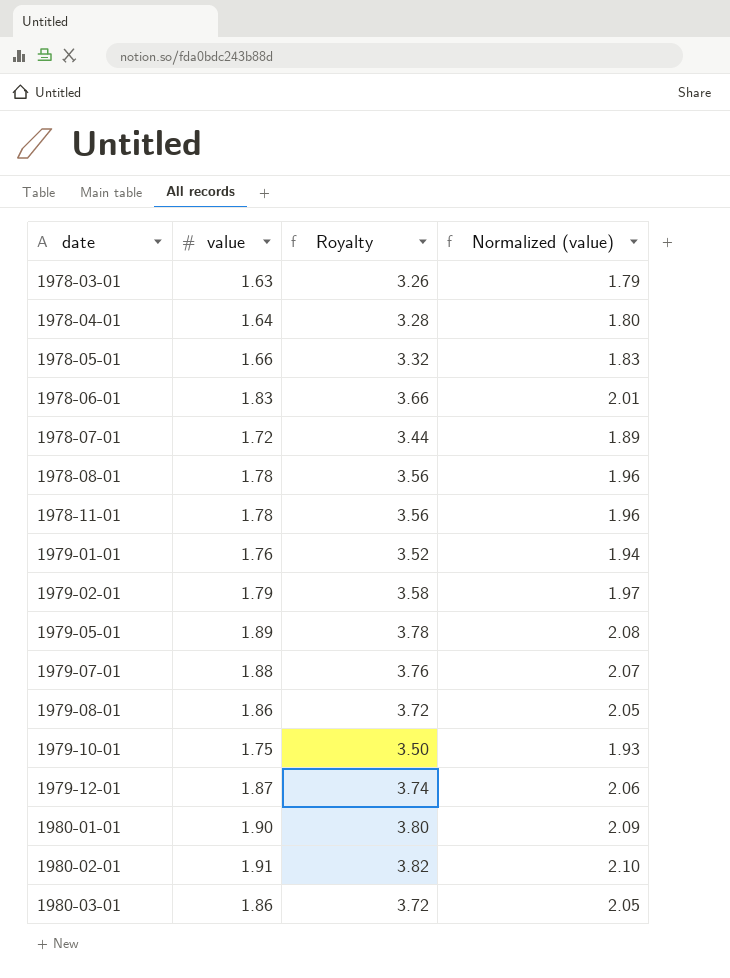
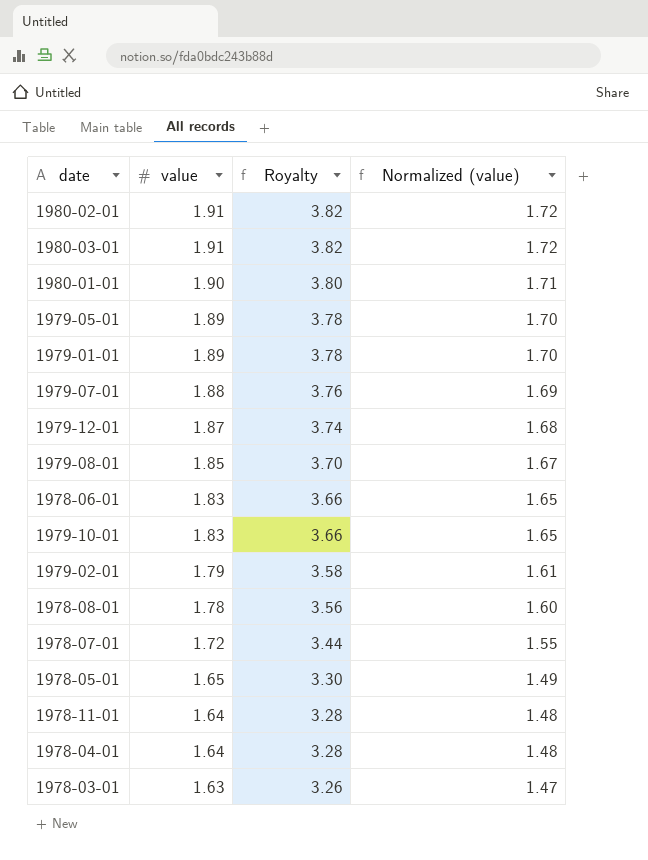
row order: date ascending -> value descending
column Normalized (value) | formula: [value] * 1.1 -> [value] * 0.9
1980-03-01 | value: 1.86 -> 1.91
1980-03-01 | Royalty: 3.72 -> 3.82
1979-01-01 | value: 1.76 -> 1.89
1979-01-01 | Royalty: 3.52 -> 3.78
1979-08-01 | value: 1.86 -> 1.85
1979-08-01 | Royalty: 3.72 -> 3.70
1979-10-01 | value: 1.75 -> 1.83
1979-10-01 | Royalty: 3.50 -> 3.66
1978-05-01 | value: 1.66 -> 1.65
1978-05-01 | Royalty: 3.32 -> 3.30
1978-11-01 | value: 1.78 -> 1.64
1978-11-01 | Royalty: 3.56 -> 3.28

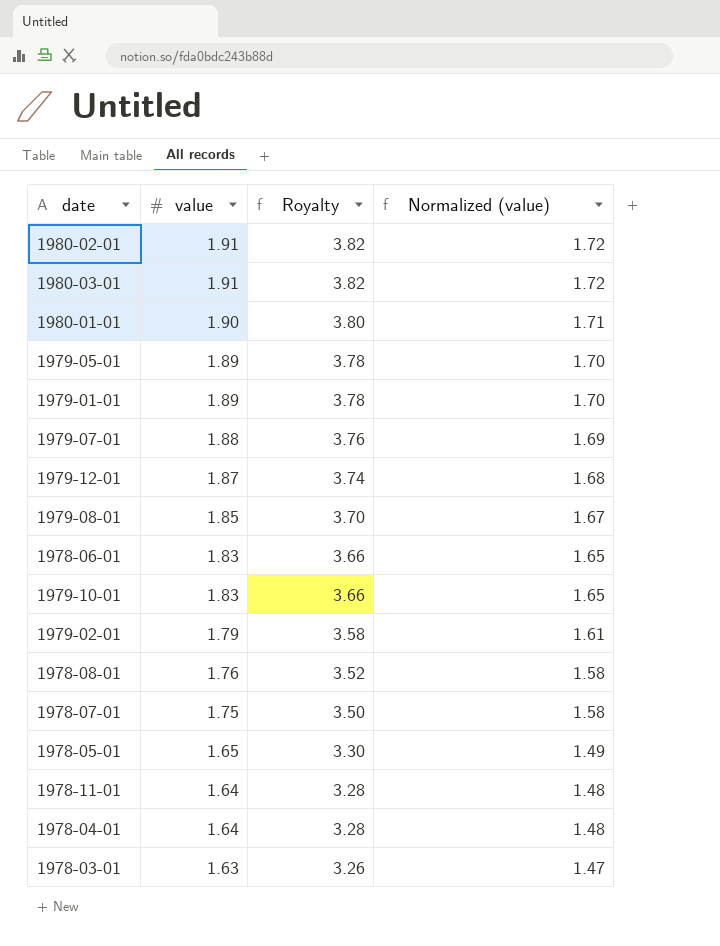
1978-08-01 | value: 1.78 -> 1.76
1978-08-01 | Royalty: 3.56 -> 3.52
1978-08-01 | Normalized (value): 1.60 -> 1.58
1978-07-01 | value: 1.72 -> 1.75
1978-07-01 | Royalty: 3.44 -> 3.50
1978-07-01 | Normalized (value): 1.55 -> 1.58

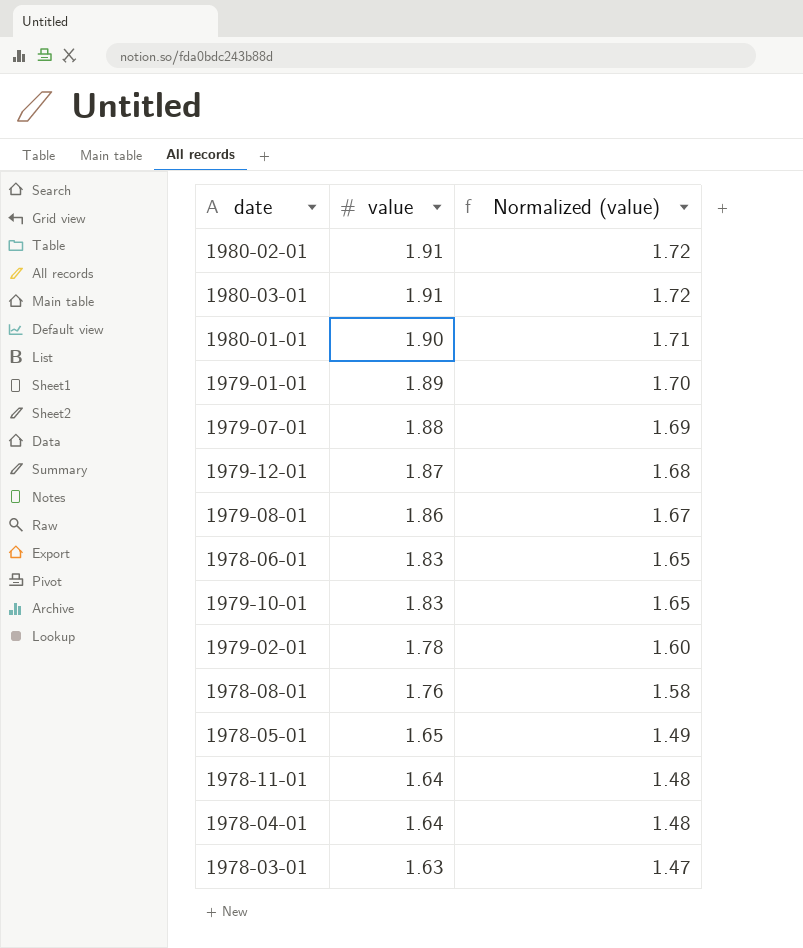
column Royalty | formula: [value] * 2 -> none
row 1979-05-01: 1.89 | 3.78 | 1.70 -> none
row 1978-07-01: 1.75 | 3.50 | 1.58 -> none
1979-08-01 | value: 1.85 -> 1.86
1979-02-01 | value: 1.79 -> 1.78
1979-02-01 | Normalized (value): 1.61 -> 1.60

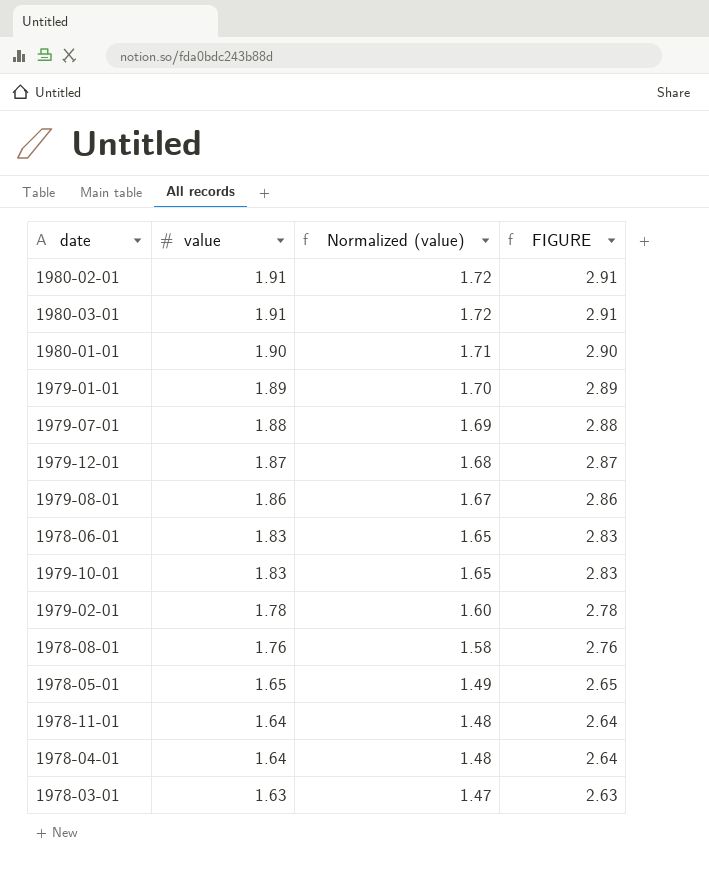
column FIGURE | formula: none -> [value] + 1

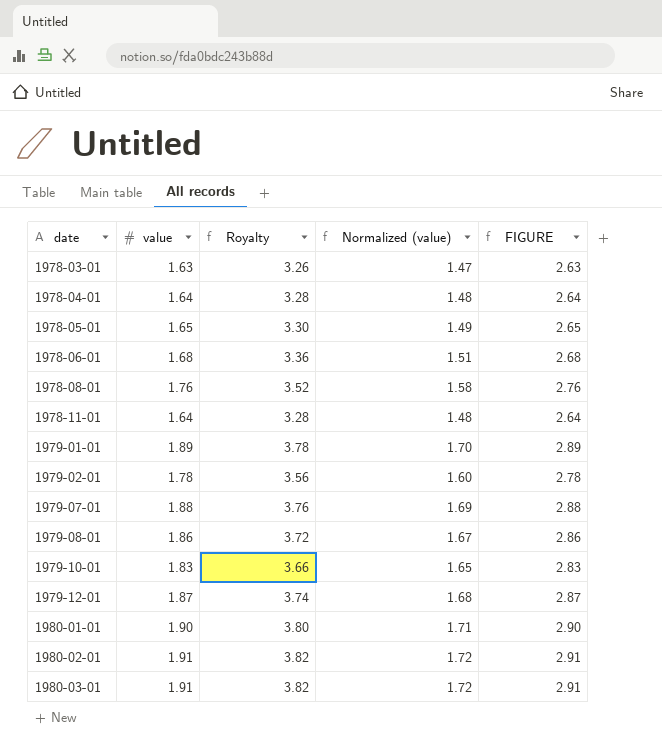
row order: value descending -> date ascending
column Royalty | formula: none -> [value] * 2
1978-06-01 | value: 1.83 -> 1.68
1978-06-01 | Normalized (value): 1.65 -> 1.51
1978-06-01 | FIGURE: 2.83 -> 2.68

